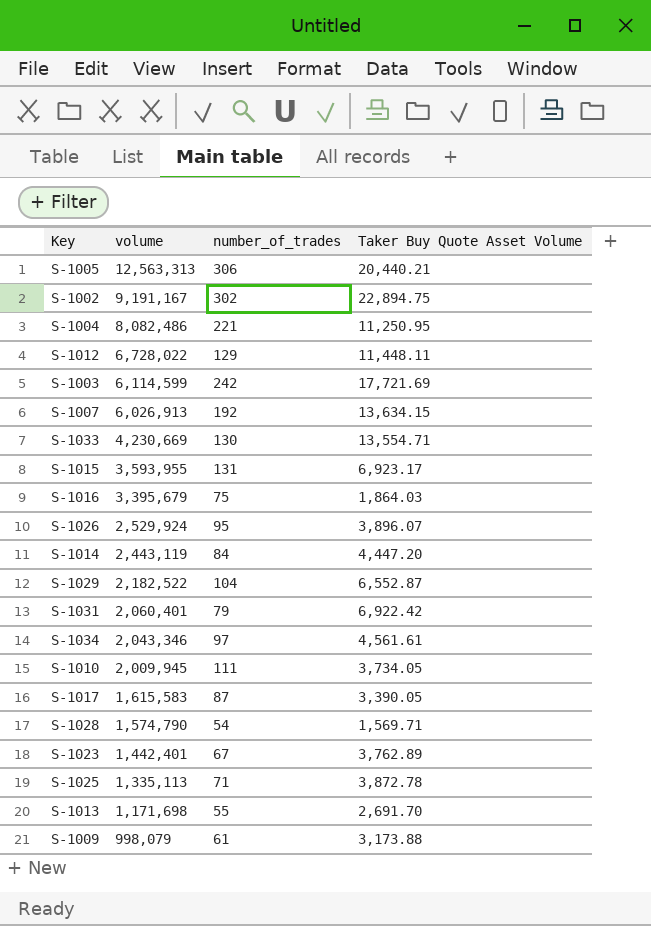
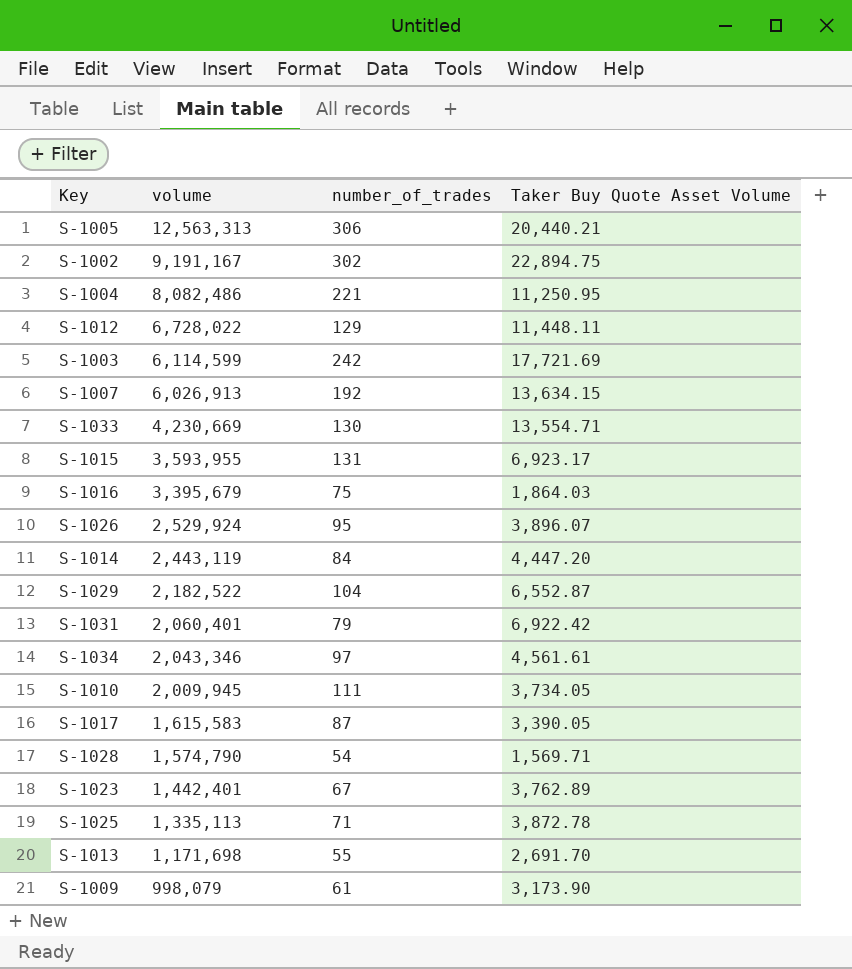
S-1009 | Taker Buy Quote Asset Volume: 3,173.88 -> 3,173.90

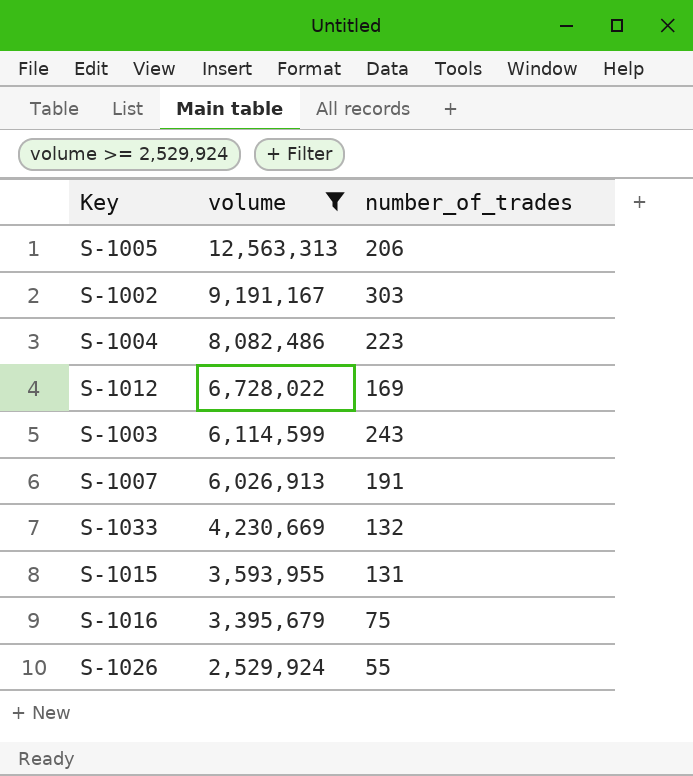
filter: none -> volume >= 2,529,924
column Taker Buy Quote Asset Volume | position: 4 -> none
S-1005 | number_of_trades: 306 -> 206
S-1002 | number_of_trades: 302 -> 303
S-1004 | number_of_trades: 221 -> 223
S-1012 | number_of_trades: 129 -> 169
S-1003 | number_of_trades: 242 -> 243
S-1007 | number_of_trades: 192 -> 191
S-1033 | number_of_trades: 130 -> 132
S-1026 | number_of_trades: 95 -> 55

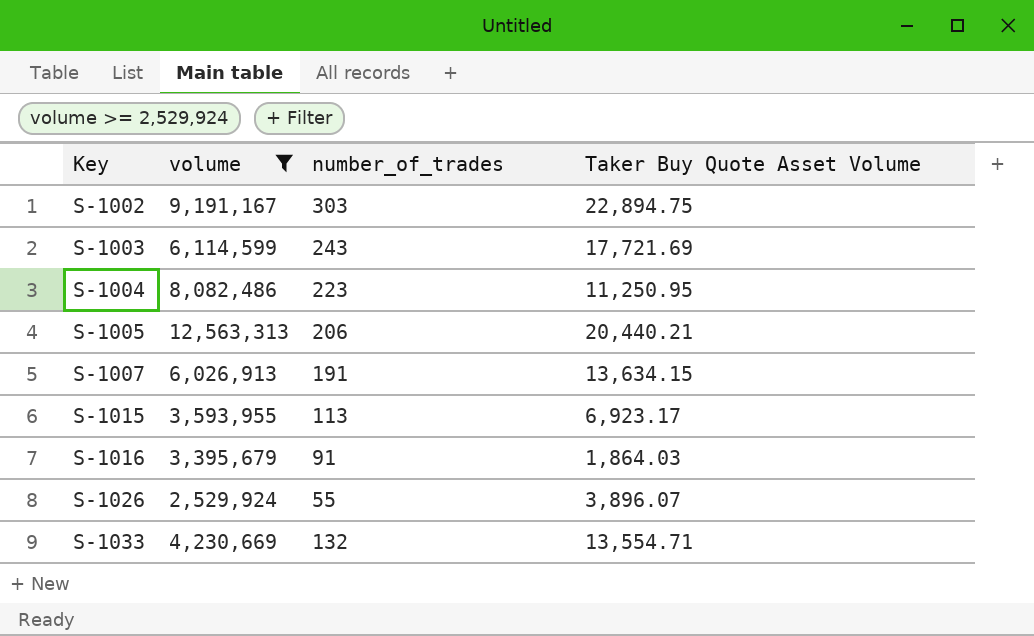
row order: volume descending -> Key ascending
column Taker Buy Quote Asset Volume | position: none -> 4
row S-1012: 6,728,022 | 169 -> none
S-1015 | number_of_trades: 131 -> 113
S-1016 | number_of_trades: 75 -> 91

